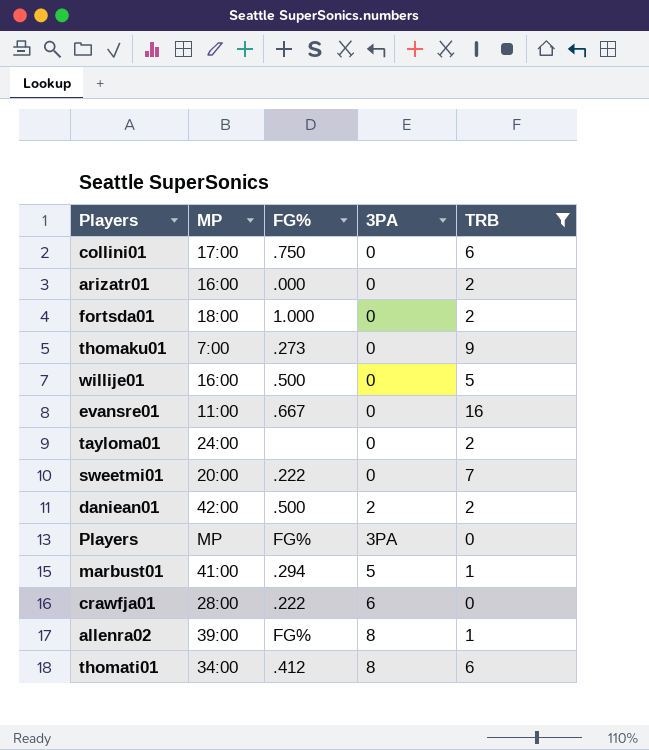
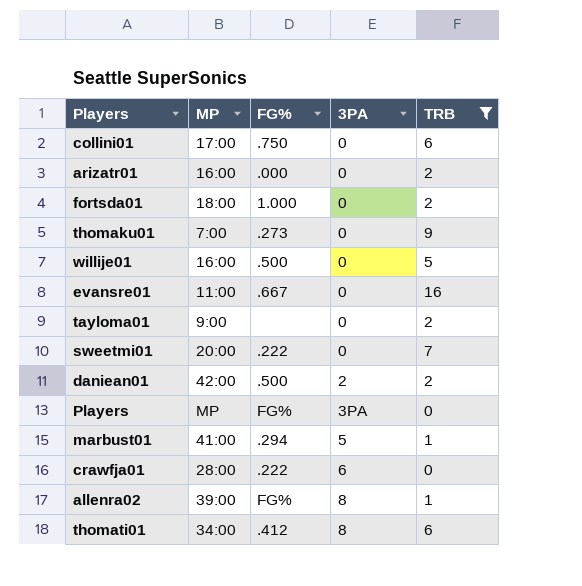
tayloma01 | MP: 24:00 -> 9:00

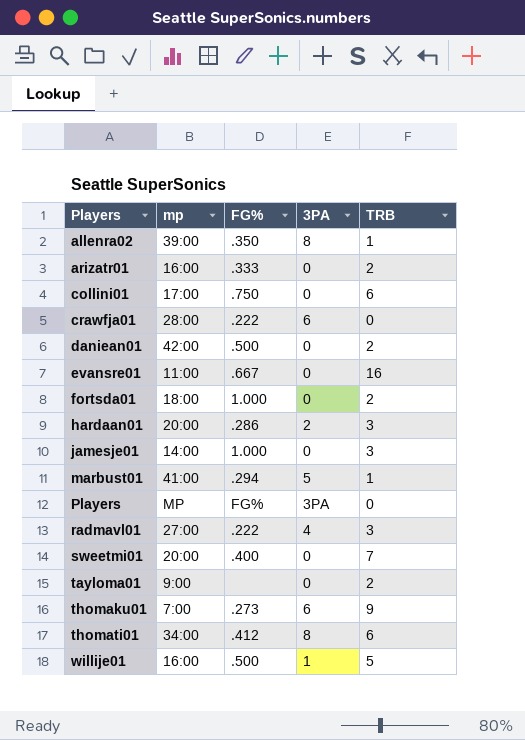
filter: TRB != 3 -> none
row order: 3PA ascending -> Players ascending
column name: MP -> mp
allenra02 | FG%: FG% -> .350
arizatr01 | FG%: .000 -> .333
daniean01 | 3PA: 2 -> 0
sweetmi01 | FG%: .222 -> .400
thomaku01 | 3PA: 0 -> 6
willije01 | 3PA: 0 -> 1

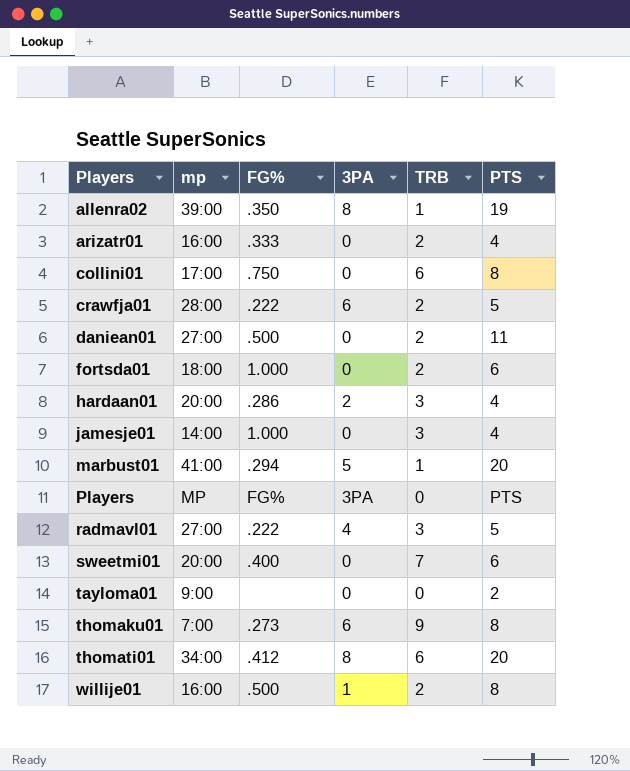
column PTS | position: none -> 6
row evansre01: 11:00 | .667 | 0 | 16 -> none
crawfja01 | TRB: 0 -> 2
daniean01 | mp: 42:00 -> 27:00
tayloma01 | TRB: 2 -> 0
willije01 | TRB: 5 -> 2

